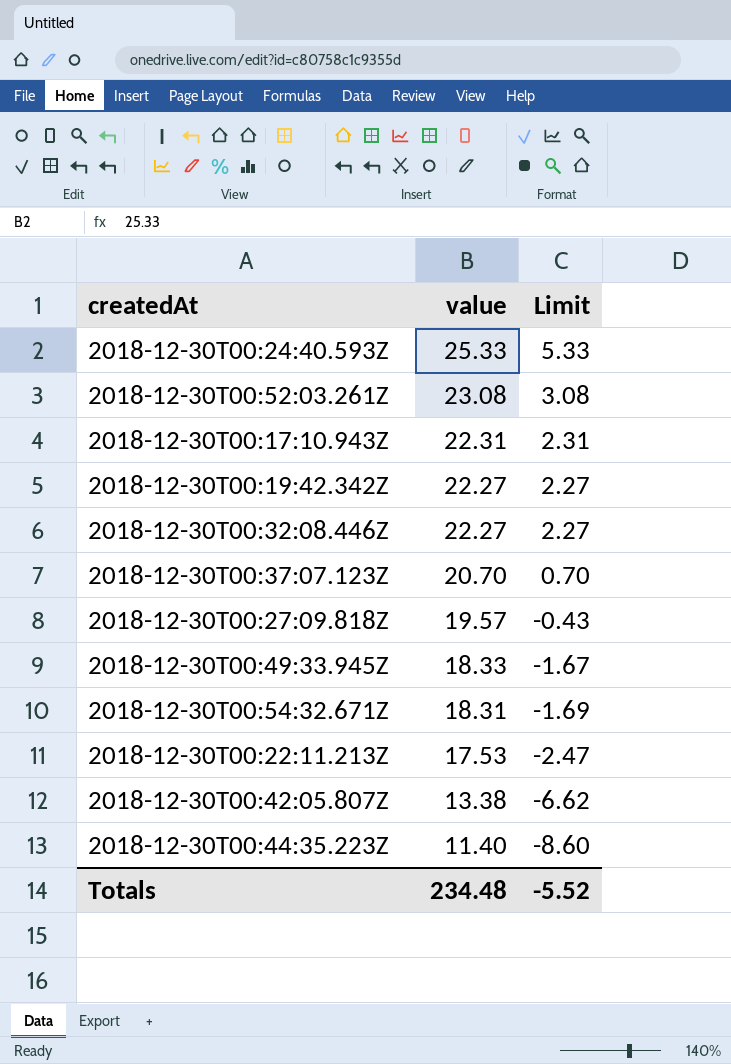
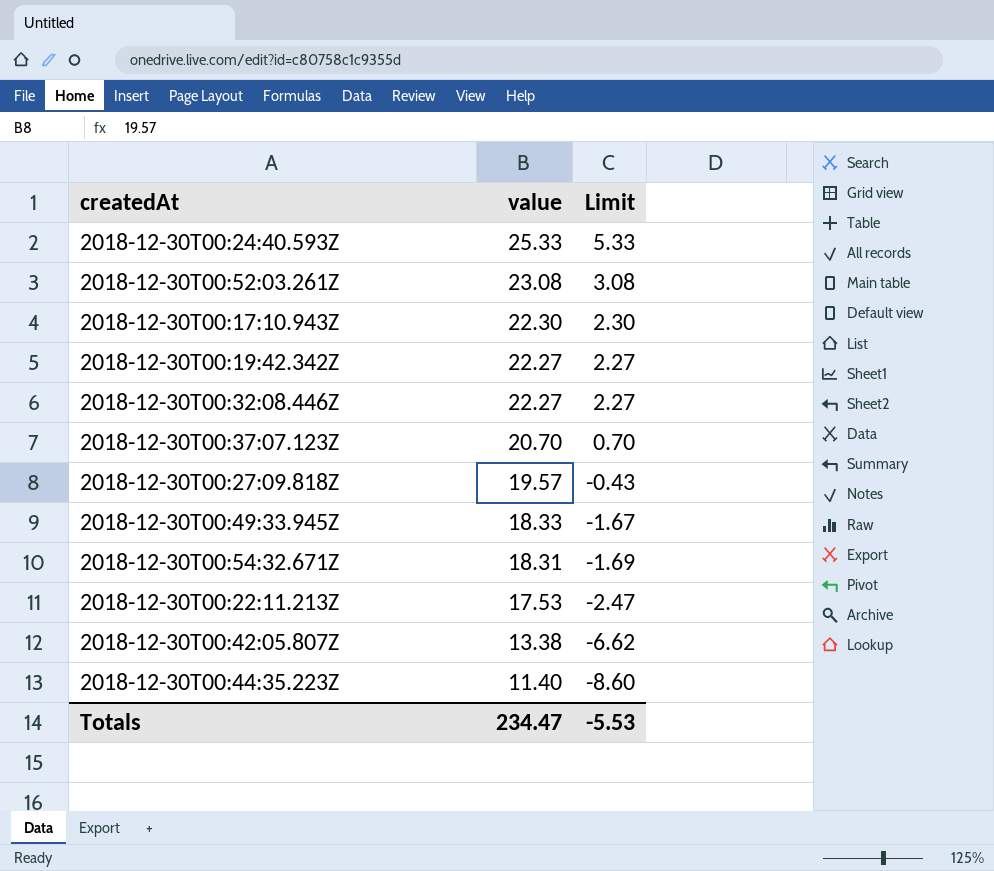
2018-12-30T00:17:10.943Z | value: 22.31 -> 22.30
2018-12-30T00:17:10.943Z | Limit: 2.31 -> 2.30
Totals | value: 234.48 -> 234.47
Totals | Limit: -5.52 -> -5.53

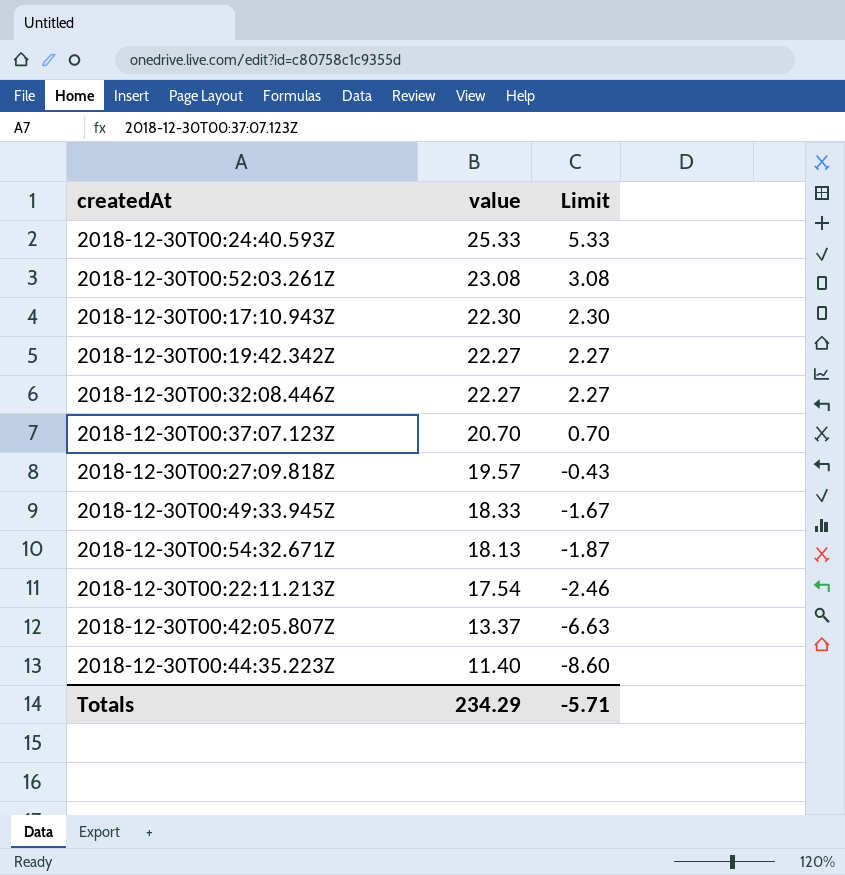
2018-12-30T00:54:32.671Z | value: 18.31 -> 18.13
2018-12-30T00:54:32.671Z | Limit: -1.69 -> -1.87
2018-12-30T00:22:11.213Z | value: 17.53 -> 17.54
2018-12-30T00:22:11.213Z | Limit: -2.47 -> -2.46
2018-12-30T00:42:05.807Z | value: 13.38 -> 13.37
2018-12-30T00:42:05.807Z | Limit: -6.62 -> -6.63
Totals | value: 234.47 -> 234.29
Totals | Limit: -5.53 -> -5.71

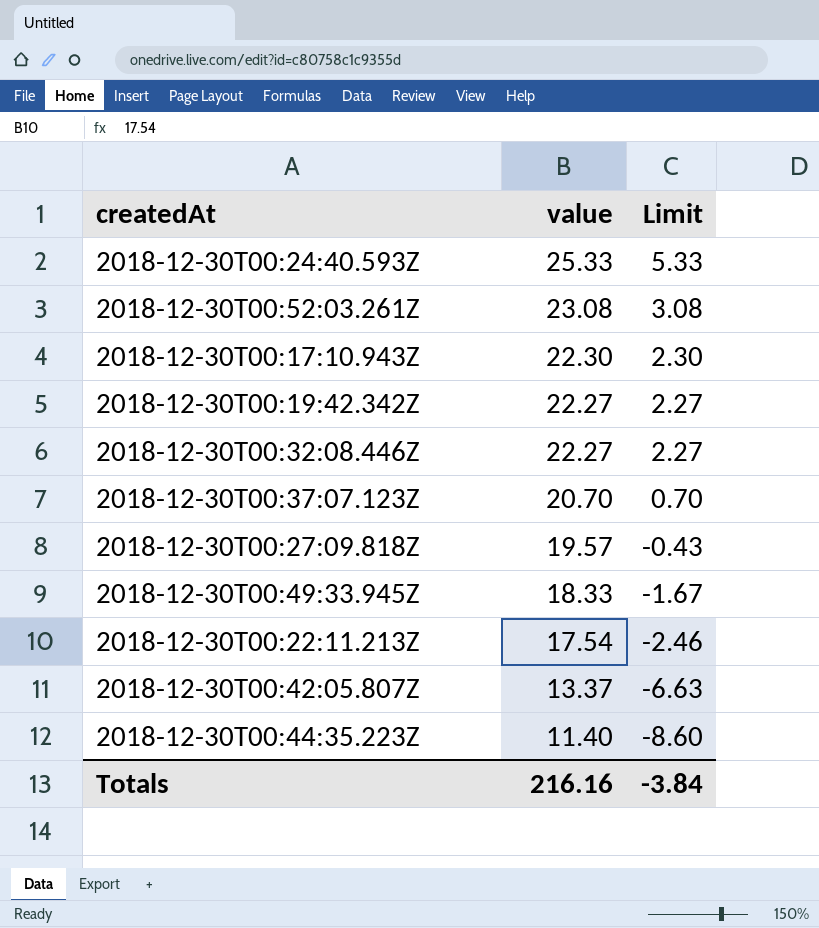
row 2018-12-30T00:54:32.671Z: 18.13 | -1.87 -> none
Totals | value: 234.29 -> 216.16
Totals | Limit: -5.71 -> -3.84

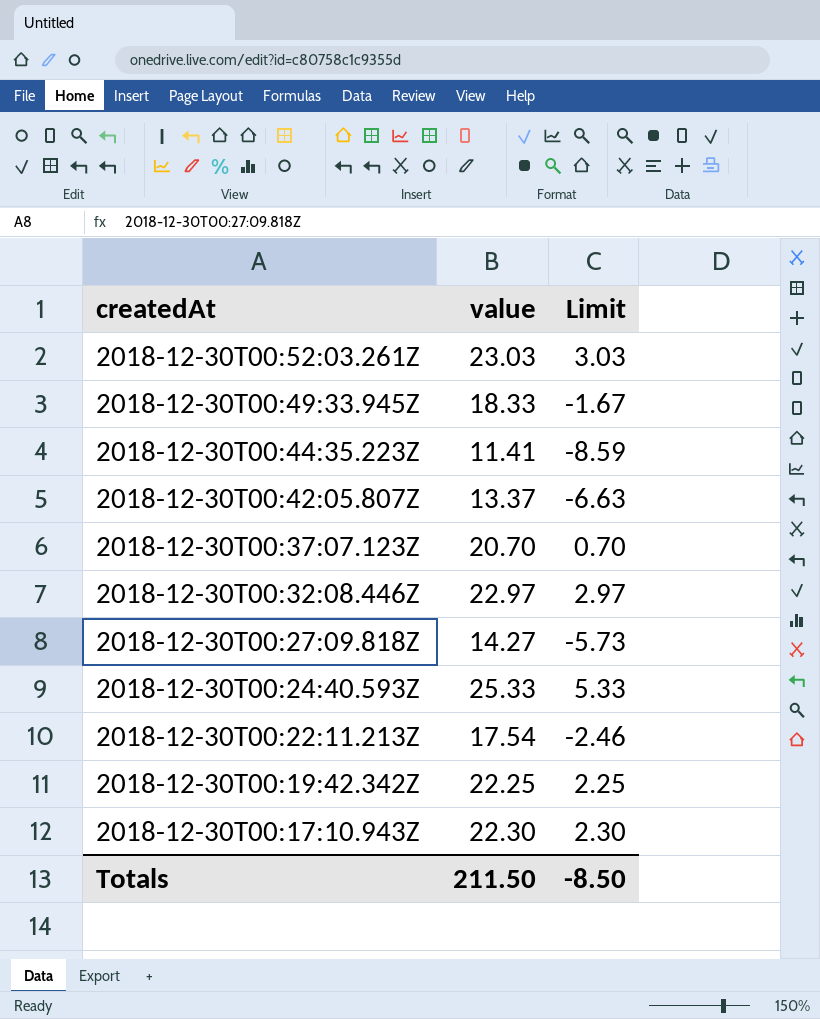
row order: value descending -> createdAt descending
2018-12-30T00:52:03.261Z | value: 23.08 -> 23.03
2018-12-30T00:52:03.261Z | Limit: 3.08 -> 3.03
2018-12-30T00:44:35.223Z | value: 11.40 -> 11.41
2018-12-30T00:44:35.223Z | Limit: -8.60 -> -8.59
2018-12-30T00:32:08.446Z | value: 22.27 -> 22.97
2018-12-30T00:32:08.446Z | Limit: 2.27 -> 2.97
2018-12-30T00:27:09.818Z | value: 19.57 -> 14.27
2018-12-30T00:27:09.818Z | Limit: -0.43 -> -5.73
2018-12-30T00:19:42.342Z | value: 22.27 -> 22.25
2018-12-30T00:19:42.342Z | Limit: 2.27 -> 2.25
Totals | value: 216.16 -> 211.50
Totals | Limit: -3.84 -> -8.50

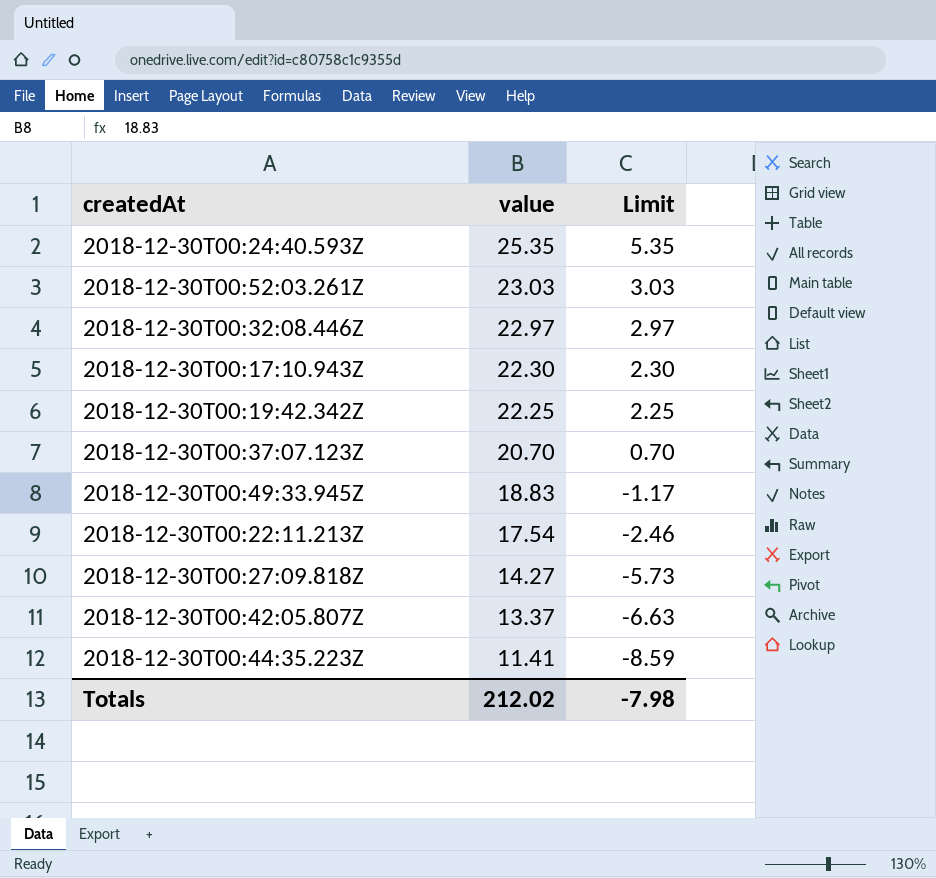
row order: createdAt descending -> value descending
2018-12-30T00:24:40.593Z | value: 25.33 -> 25.35
2018-12-30T00:24:40.593Z | Limit: 5.33 -> 5.35
2018-12-30T00:49:33.945Z | value: 18.33 -> 18.83
2018-12-30T00:49:33.945Z | Limit: -1.67 -> -1.17
Totals | value: 211.50 -> 212.02
Totals | Limit: -8.50 -> -7.98

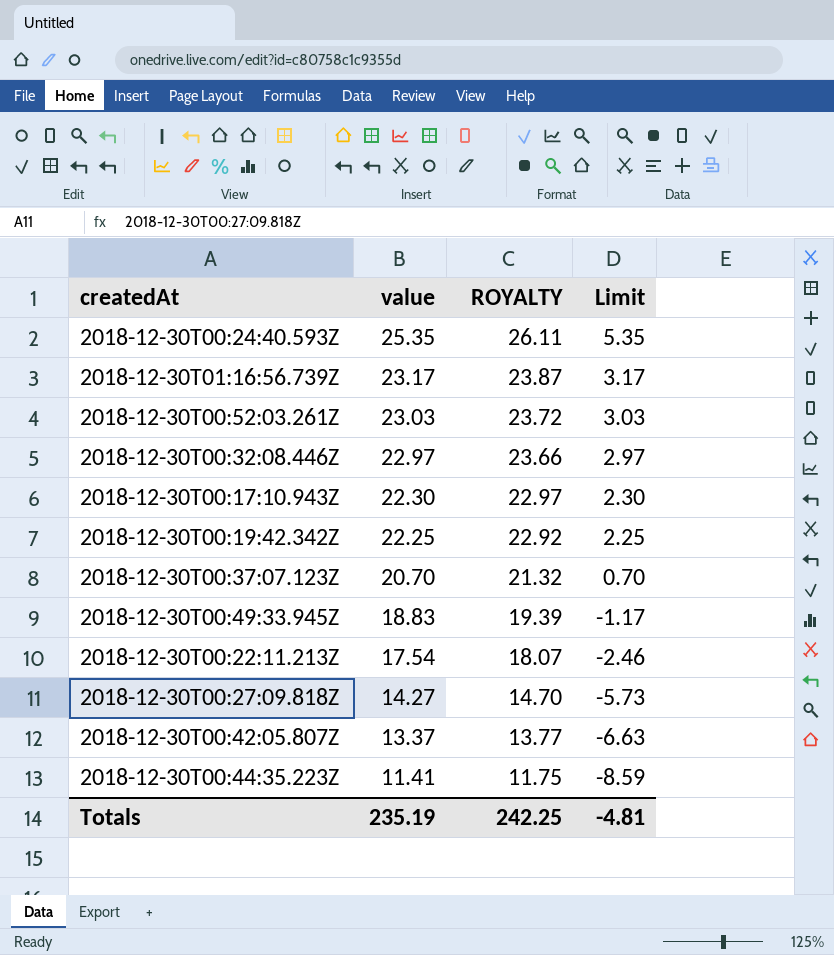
column ROYALTY | formula: none -> [value] * 1.03
row 2018-12-30T01:16:56.739Z: none -> 23.17 | 23.87 | 3.17
Totals | value: 212.02 -> 235.19
Totals | Limit: -7.98 -> -4.81

